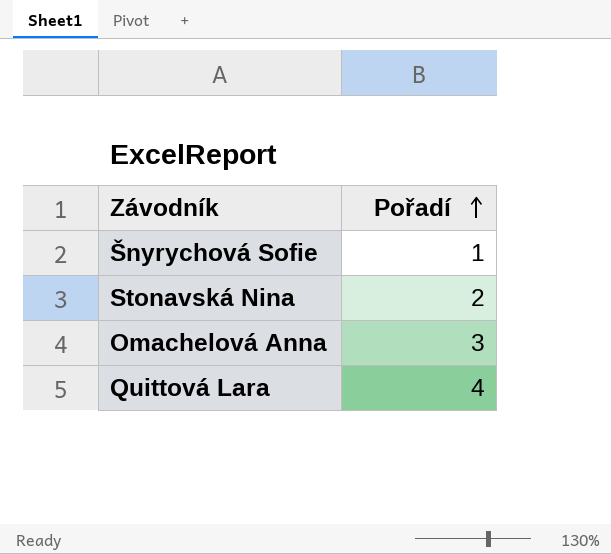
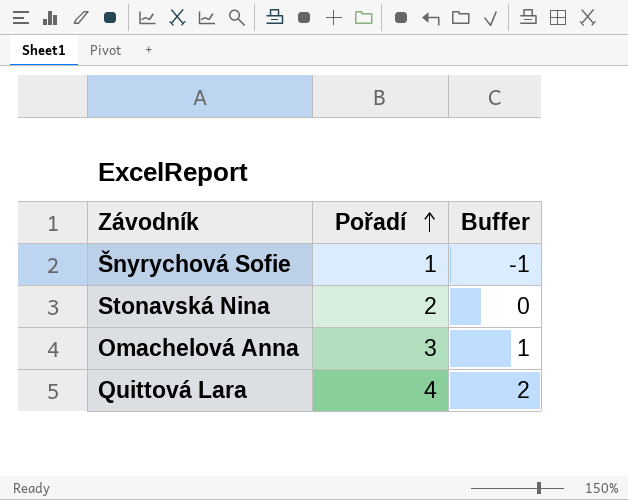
column Buffer | formula: none -> [Pořadí] - 2

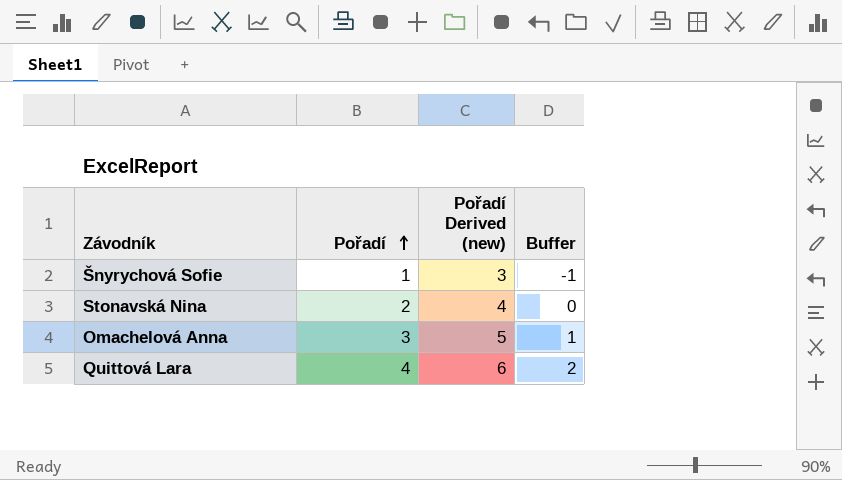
column Pořadí Derived (new) | formula: none -> [Pořadí] + 2

